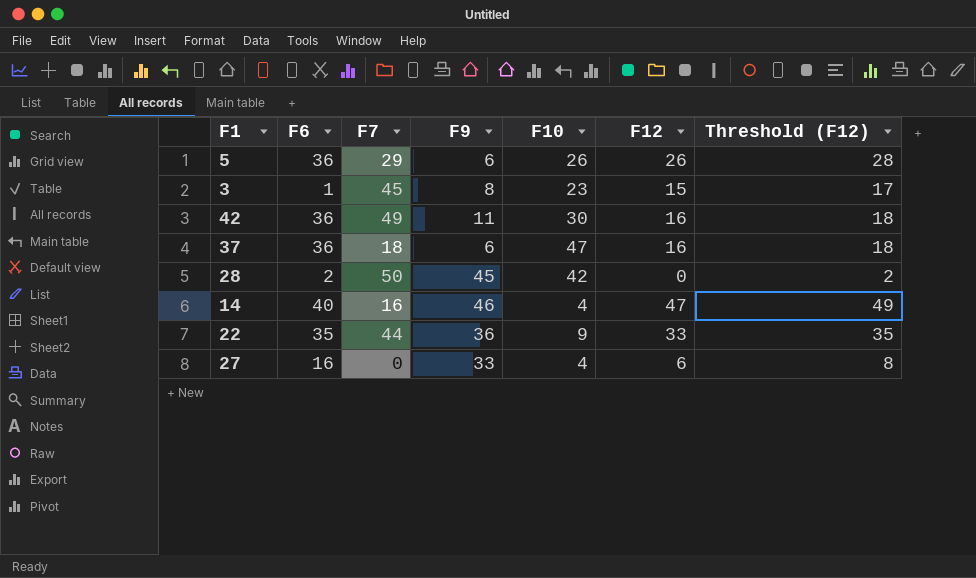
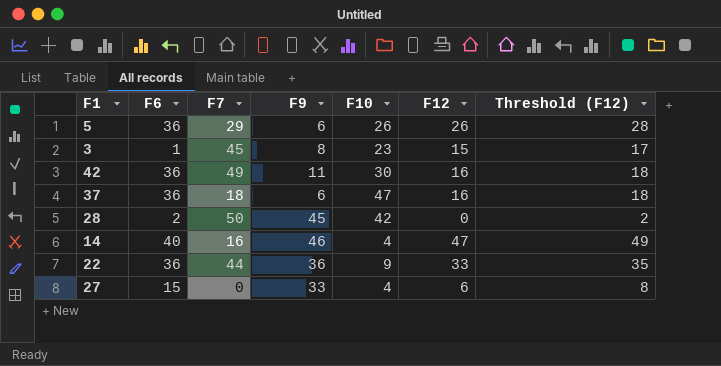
22 | F6: 35 -> 36
27 | F6: 16 -> 15

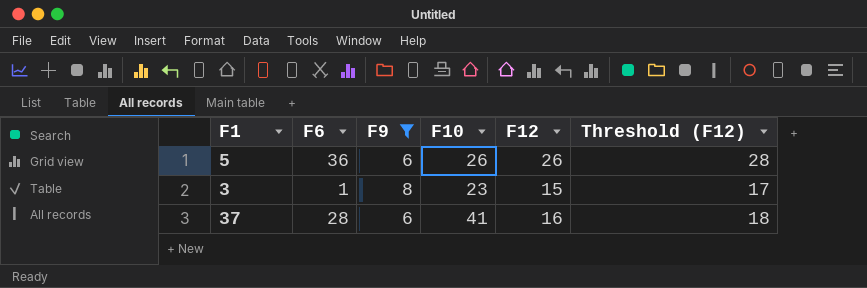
filter: none -> F9 <= 8
column F7 | position: 3 -> none
37 | F6: 36 -> 28
37 | F10: 47 -> 41

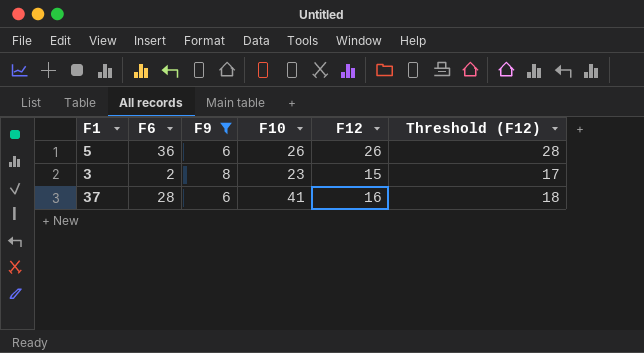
3 | F6: 1 -> 2

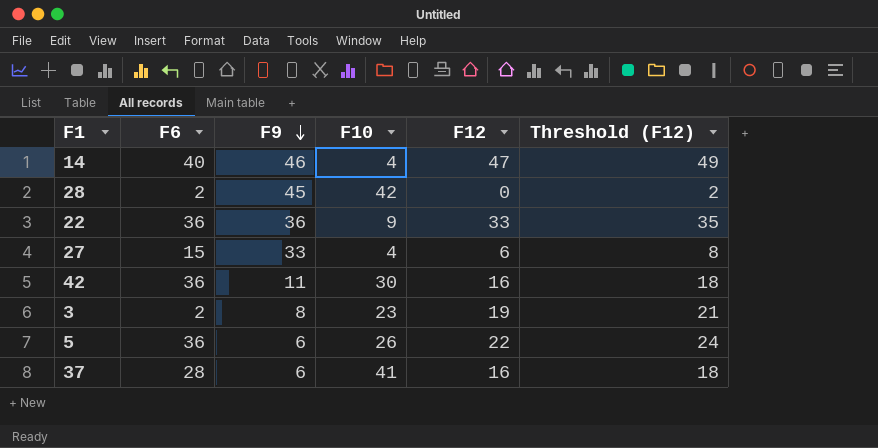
filter: F9 <= 8 -> none
row order: none -> F9 descending
3 | F12: 15 -> 19
3 | Threshold (F12): 17 -> 21
5 | F12: 26 -> 22
5 | Threshold (F12): 28 -> 24

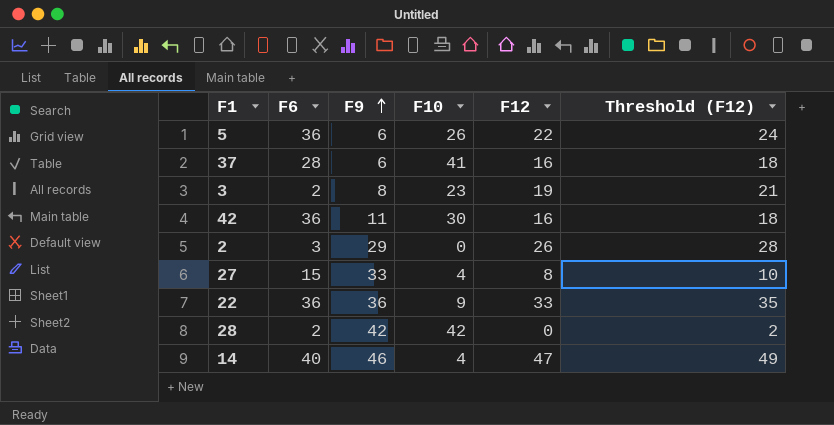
row order: F9 descending -> F9 ascending
row 2: none -> 3 | 29 | 0 | 26 | 28
27 | F12: 6 -> 8
27 | Threshold (F12): 8 -> 10
28 | F9: 45 -> 42

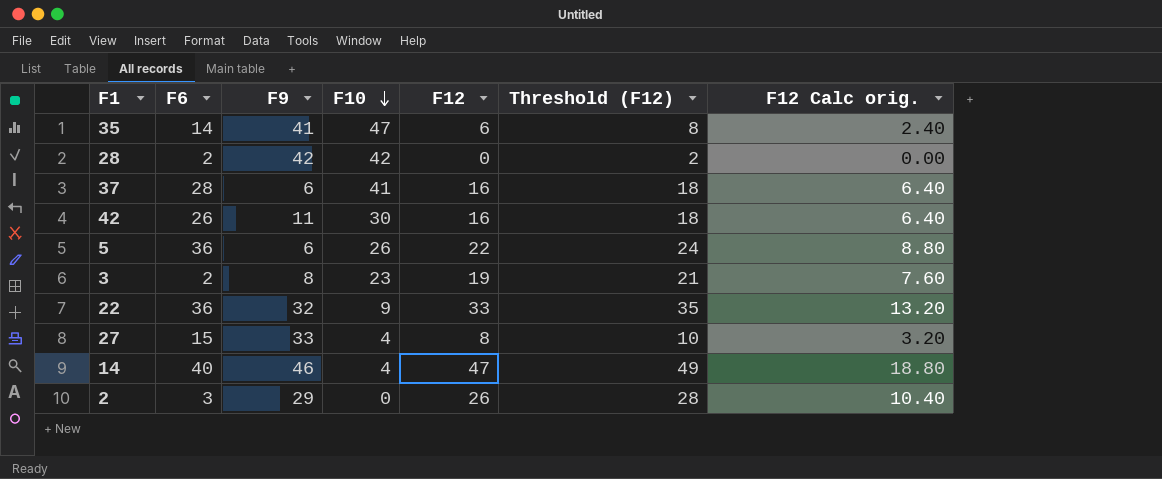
row order: F9 ascending -> F10 descending
column F12 Calc orig. | formula: none -> [F12] * 0.4
row 35: none -> 14 | 41 | 47 | 6 | 8 | 2.40
42 | F6: 36 -> 26
22 | F9: 36 -> 32

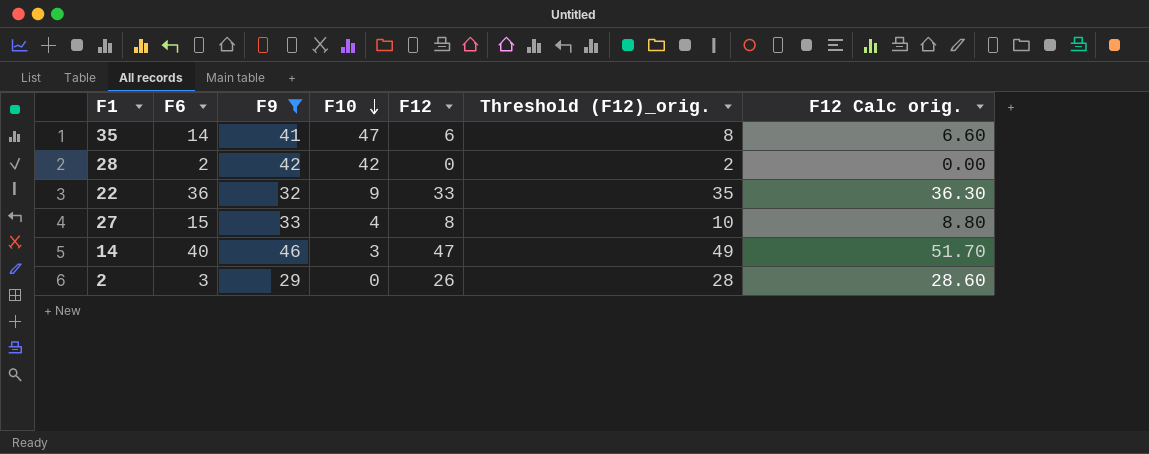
filter: none -> F9 >= 29
column name: Threshold (F12) -> Threshold (F12)_orig.
column F12 Calc orig. | formula: [F12] * 0.4 -> [F12] * 1.1
14 | F10: 4 -> 3

